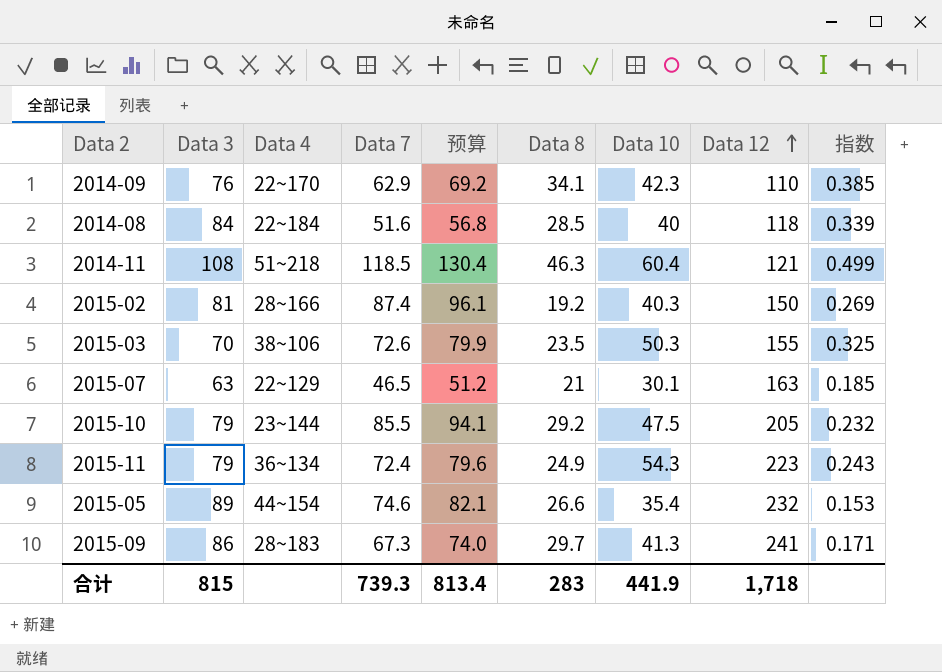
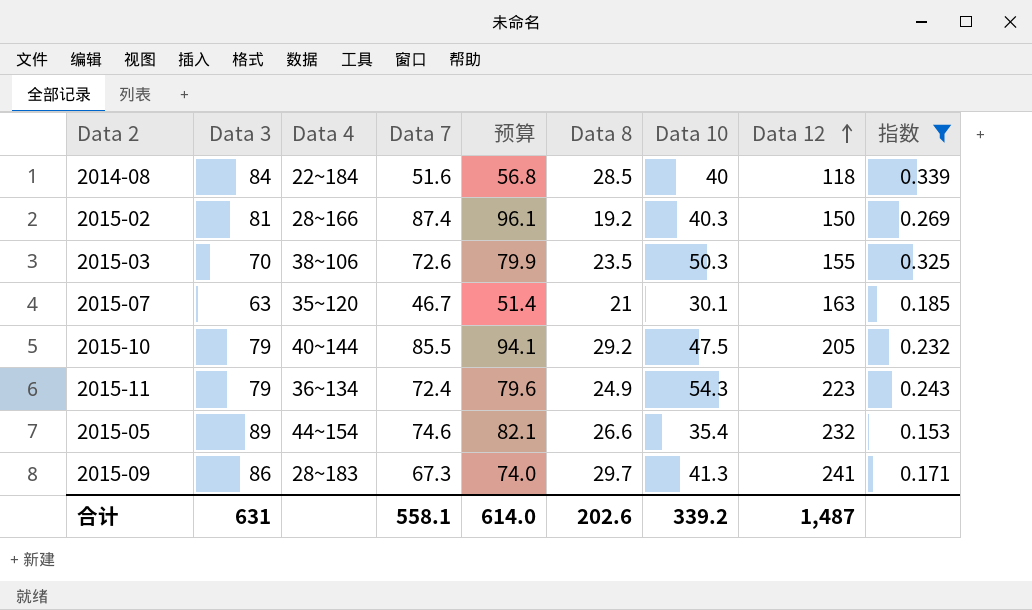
filter: none -> 指数 <= 0.339
2015-07 | Data 4: 22~129 -> 35~120
2015-07 | Data 7: 46.5 -> 46.7
2015-07 | 预算: 51.2 -> 51.4
2015-10 | Data 4: 23~144 -> 40~144
合计 | Data 3: 815 -> 631
合计 | Data 7: 739.3 -> 558.1
合计 | 预算: 813.4 -> 614.0
合计 | Data 8: 283 -> 202.6
合计 | Data 10: 441.9 -> 339.2
合计 | Data 12: 1,718 -> 1,487

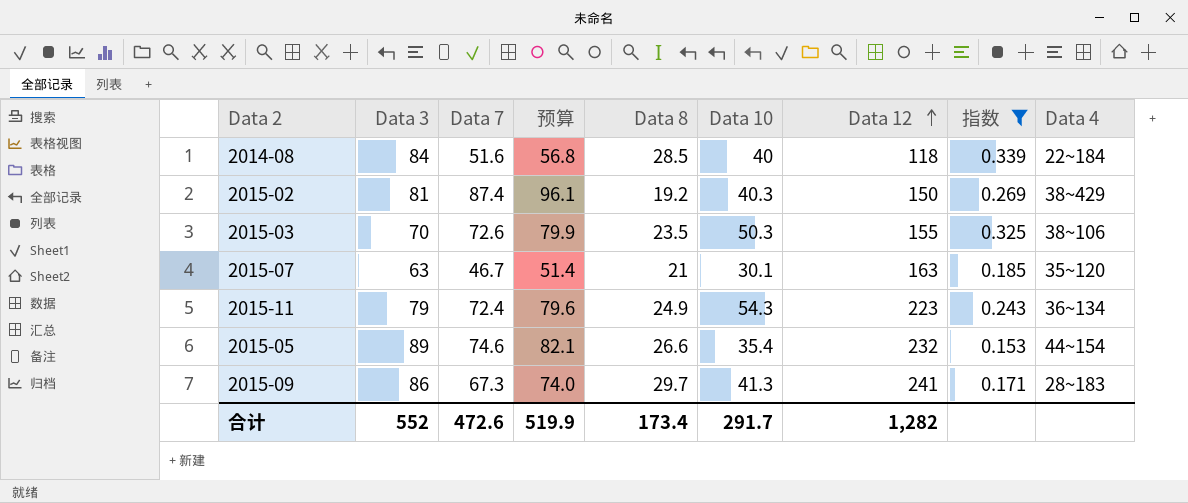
column Data 4 | position: 3 -> 9
row 2015-10: 79 | 40~144 | 85.5 | 94.1 | 29.2 | 47.5 | 205 | 0.232 -> none
2015-02 | Data 4: 28~166 -> 38~429
合计 | Data 3: 631 -> 552
合计 | Data 7: 558.1 -> 472.6
合计 | 预算: 614.0 -> 519.9
合计 | Data 8: 202.6 -> 173.4
合计 | Data 10: 339.2 -> 291.7
合计 | Data 12: 1,487 -> 1,282

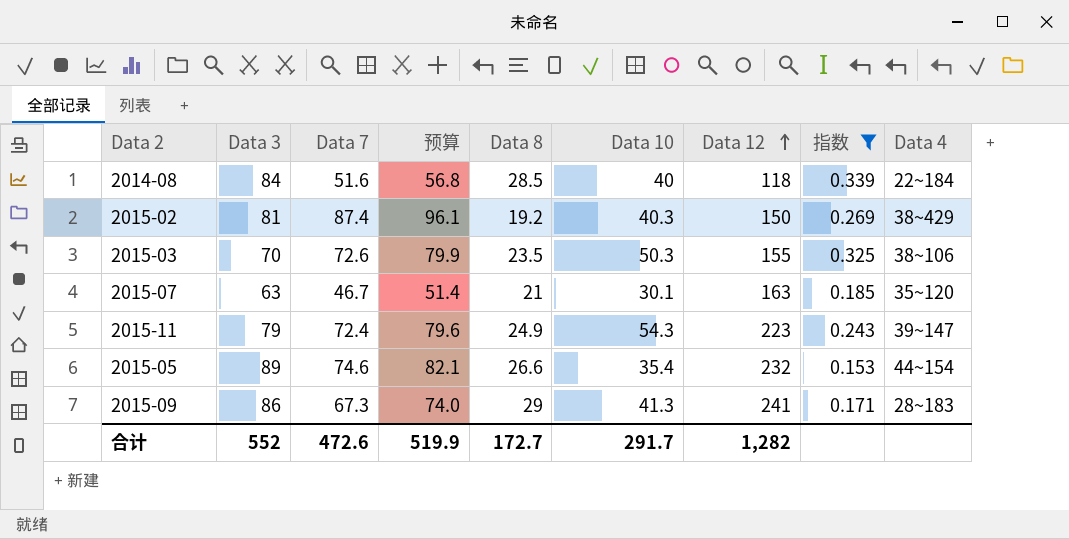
2015-11 | Data 4: 36~134 -> 39~147
2015-09 | Data 8: 29.7 -> 29
合计 | Data 8: 173.4 -> 172.7

